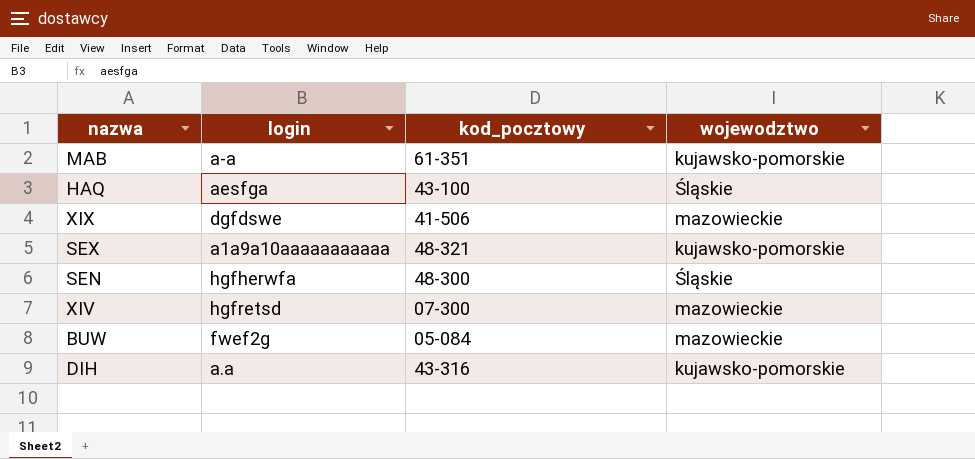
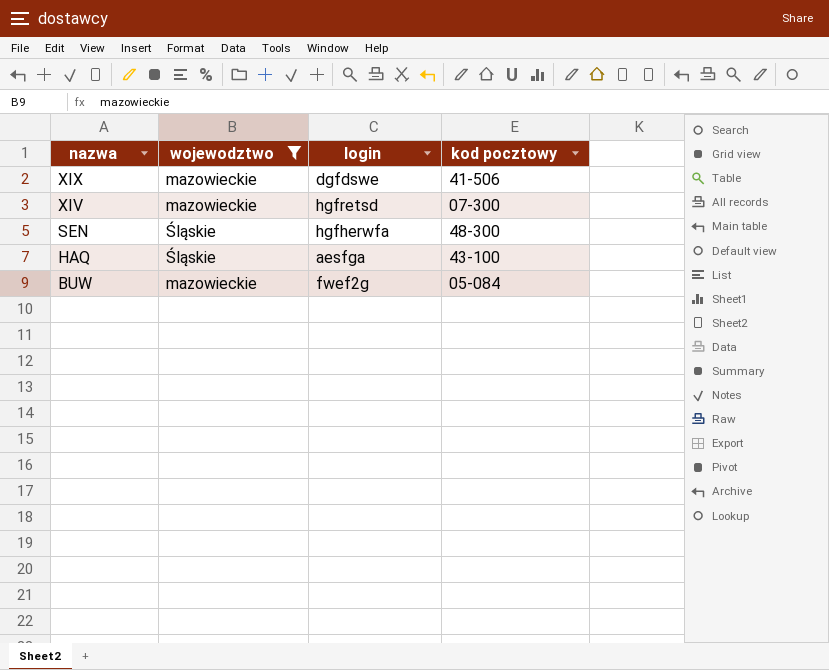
filter: none -> wojewodztwo != kujawsko-pomorskie
row order: none -> nazwa descending
column wojewodztwo | position: 4 -> 2
column name: kod_pocztowy -> kod pocztowy

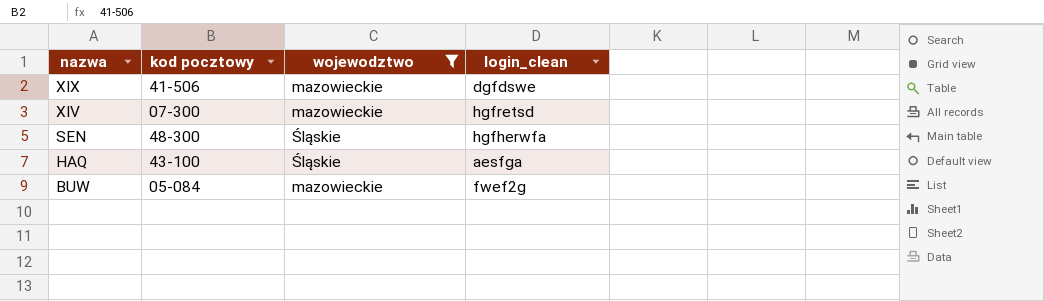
column kod pocztowy | position: 4 -> 2
column name: login -> login_clean

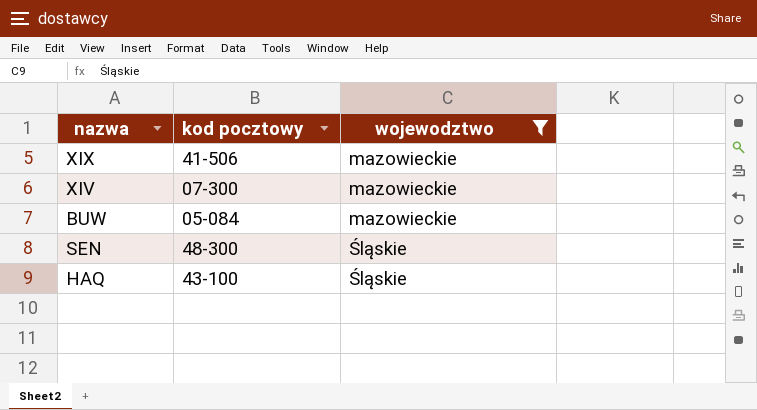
row order: nazwa descending -> wojewodztwo ascending
column login_clean | position: 4 -> none

